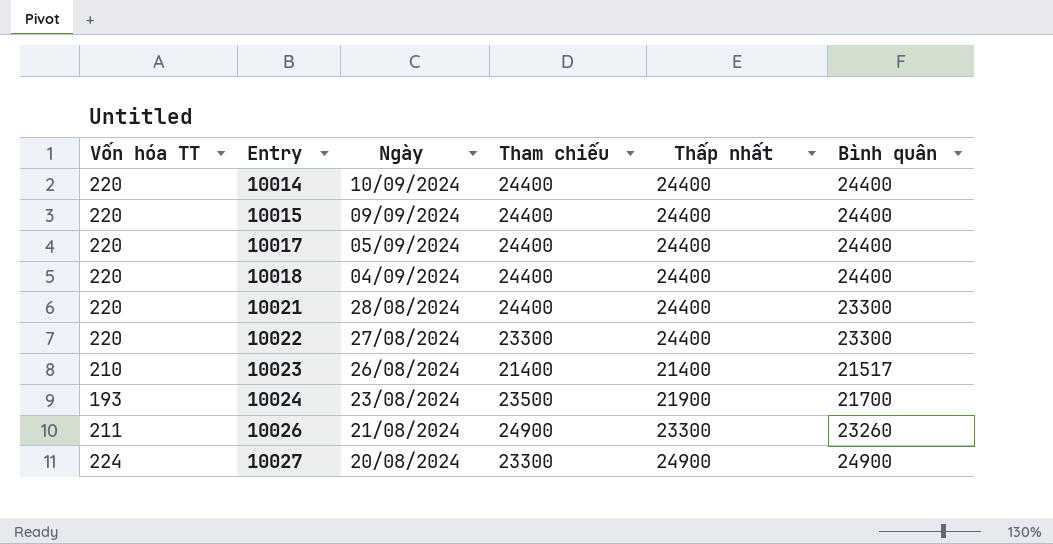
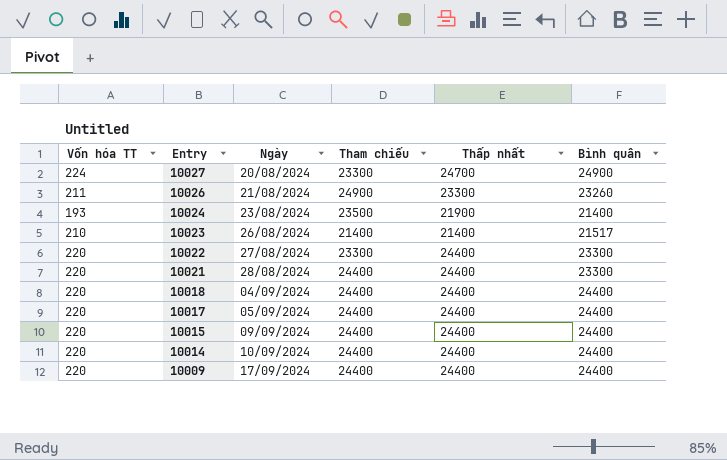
row order: Entry ascending -> Entry descending
10027 | Thấp nhất: 24900 -> 24700
10024 | Bình quân: 21700 -> 21400
row 10009: none -> 220 | 17/09/2024 | 24400 | 24400 | 24400

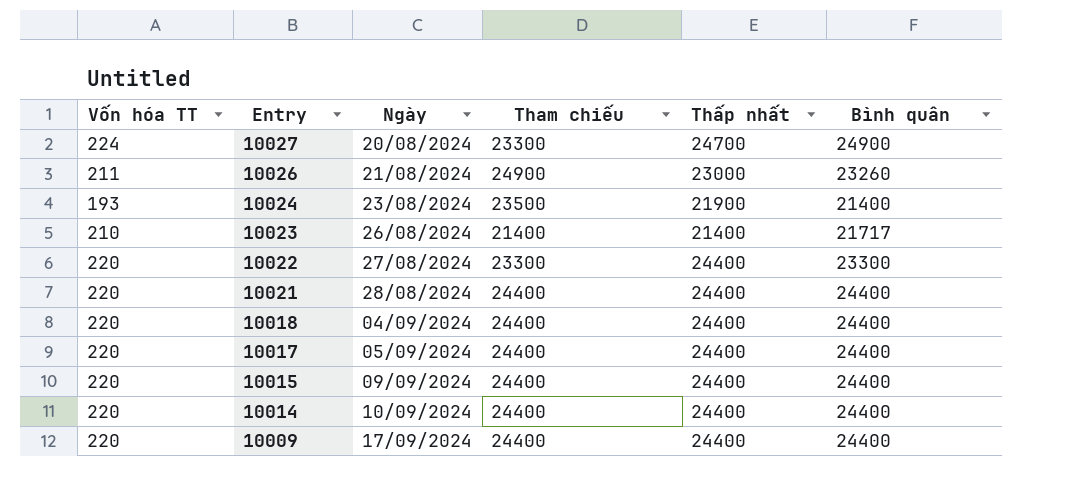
10026 | Thấp nhất: 23300 -> 23000
10023 | Bình quân: 21517 -> 21717
10021 | Bình quân: 23300 -> 24400

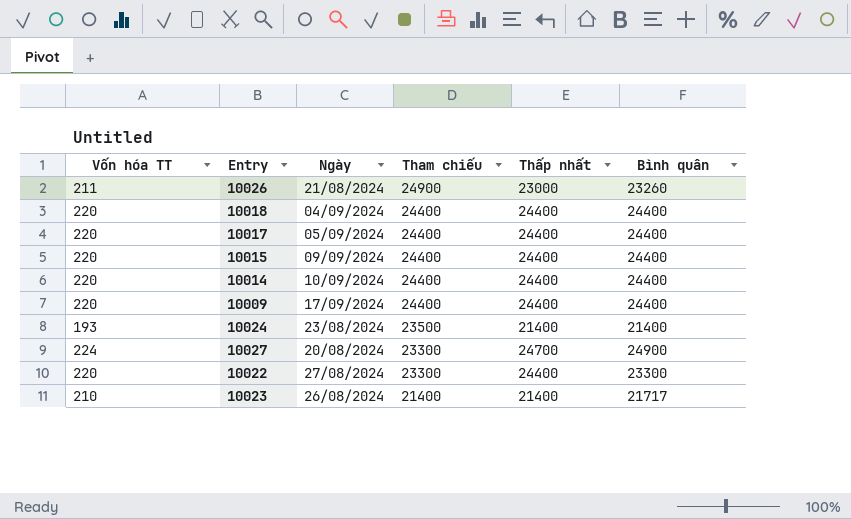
row order: Entry descending -> Tham chiếu descending
row 10021: 220 | 28/08/2024 | 24400 | 24400 | 24400 -> none
10024 | Thấp nhất: 21900 -> 21400

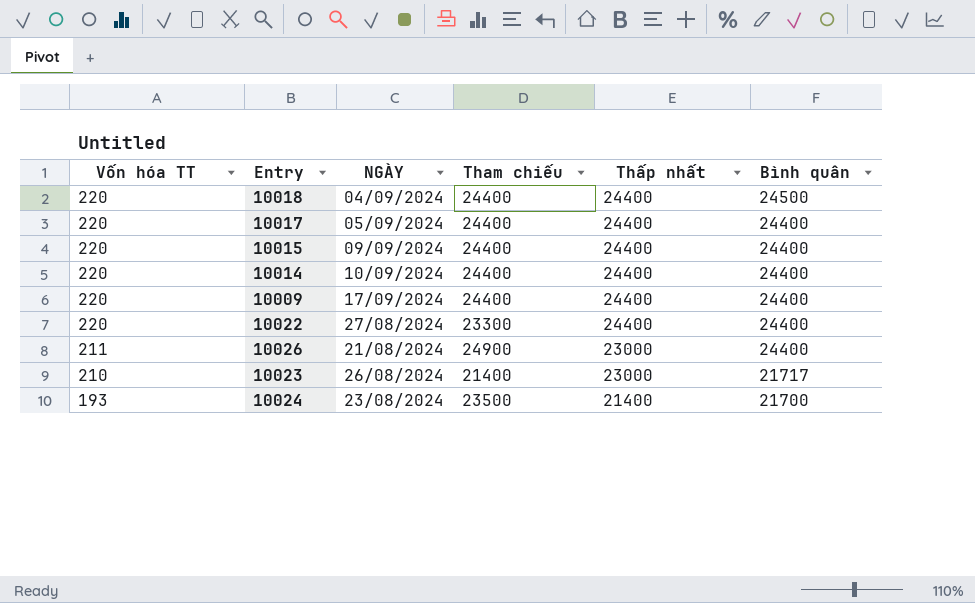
row order: Tham chiếu descending -> Vốn hóa TT descending
column name: Ngày -> NGÀY
row 10027: 224 | 20/08/2024 | 23300 | 24700 | 24900 -> none
10018 | Bình quân: 24400 -> 24500
10022 | Bình quân: 23300 -> 24400
10026 | Bình quân: 23260 -> 24400
10023 | Thấp nhất: 21400 -> 23000
10024 | Bình quân: 21400 -> 21700

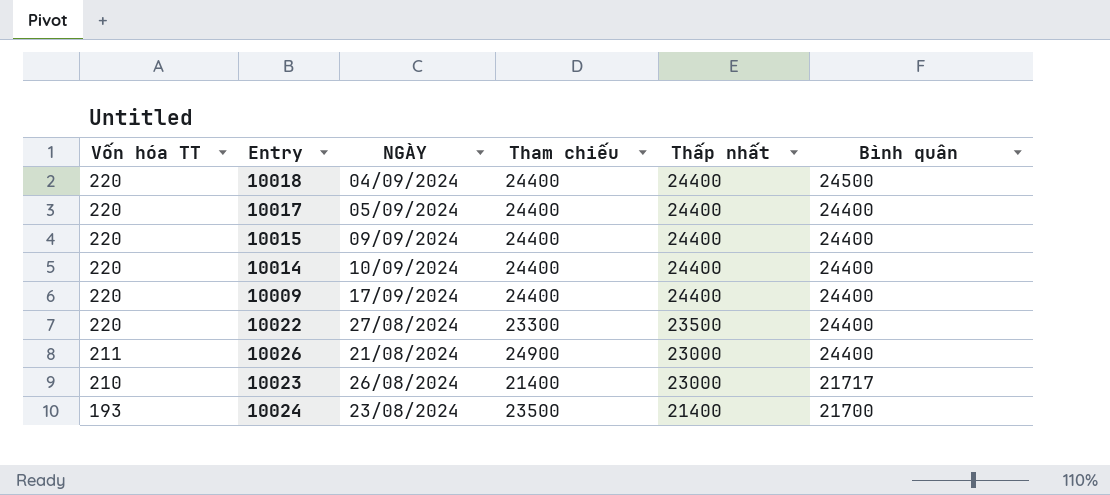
10022 | Thấp nhất: 24400 -> 23500

